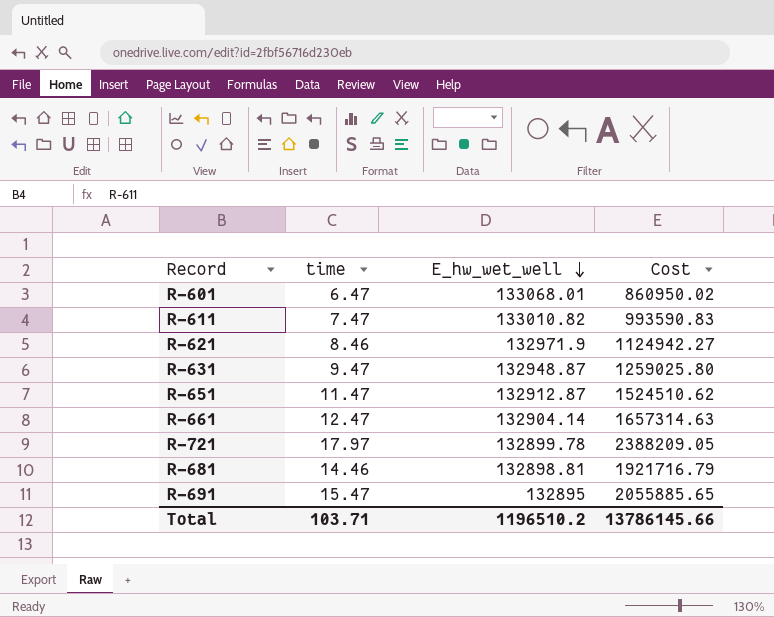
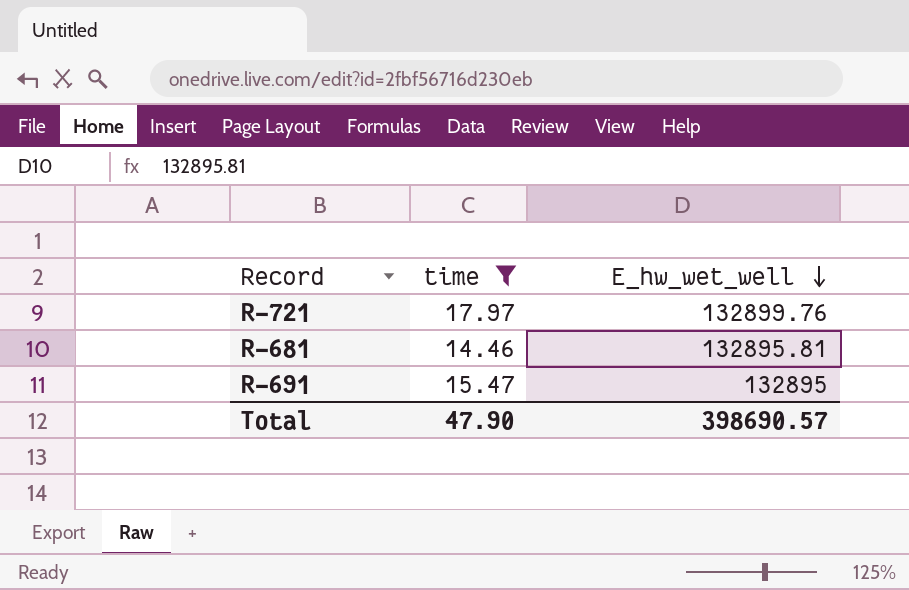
filter: none -> time >= 14.46
column Cost | formula: [time] * [E_hw_wet_well] -> none
R-721 | E_hw_wet_well: 132899.78 -> 132899.76
R-681 | E_hw_wet_well: 132898.81 -> 132895.81
Total | time: 103.71 -> 47.90
Total | E_hw_wet_well: 1196510.2 -> 398690.57

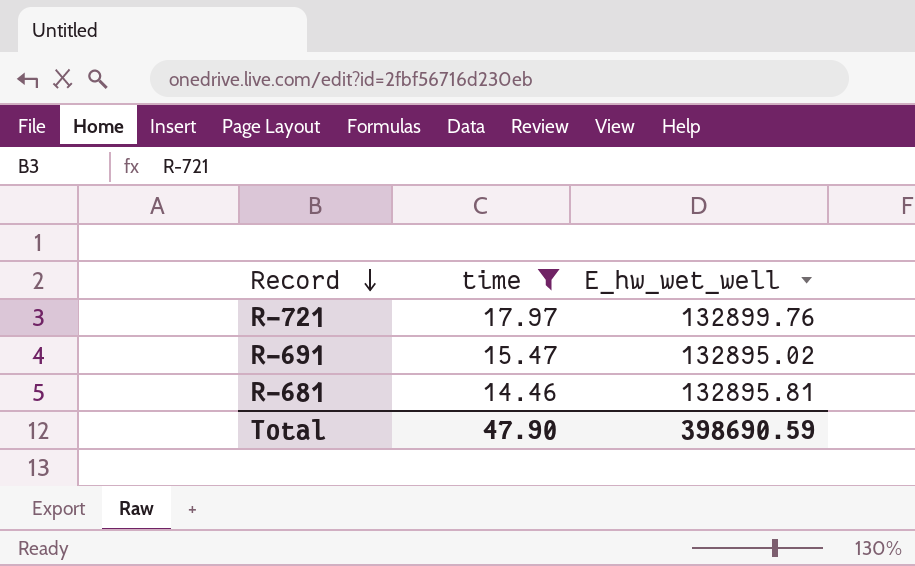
row order: E_hw_wet_well descending -> Record descending
R-691 | E_hw_wet_well: 132895 -> 132895.02
Total | E_hw_wet_well: 398690.57 -> 398690.59

